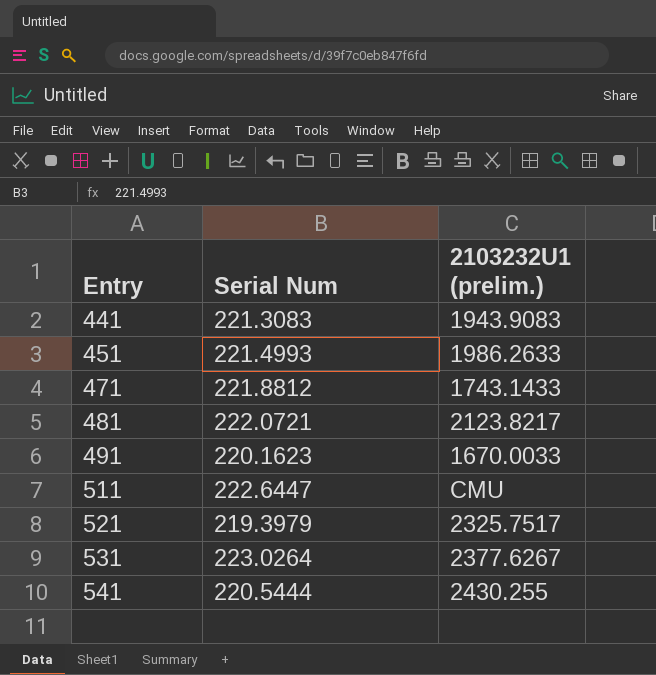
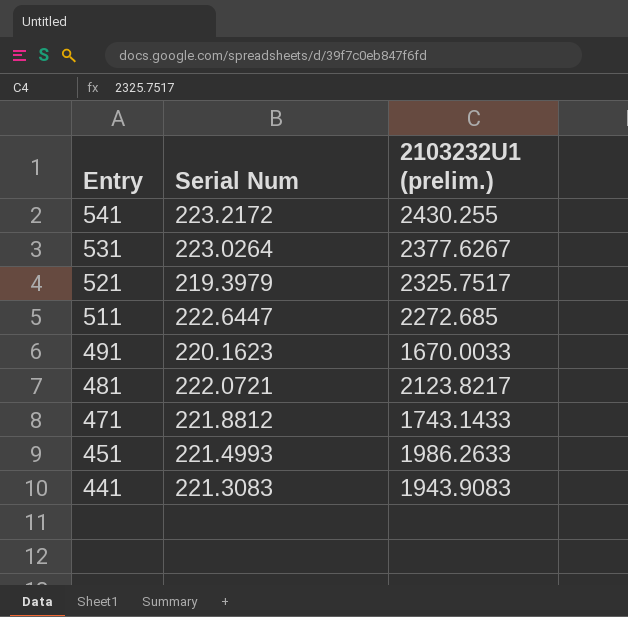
row order: Entry ascending -> Entry descending
541 | Serial Num: 220.5444 -> 223.2172
511 | 2103232U1 (prelim.): CMU -> 2272.685

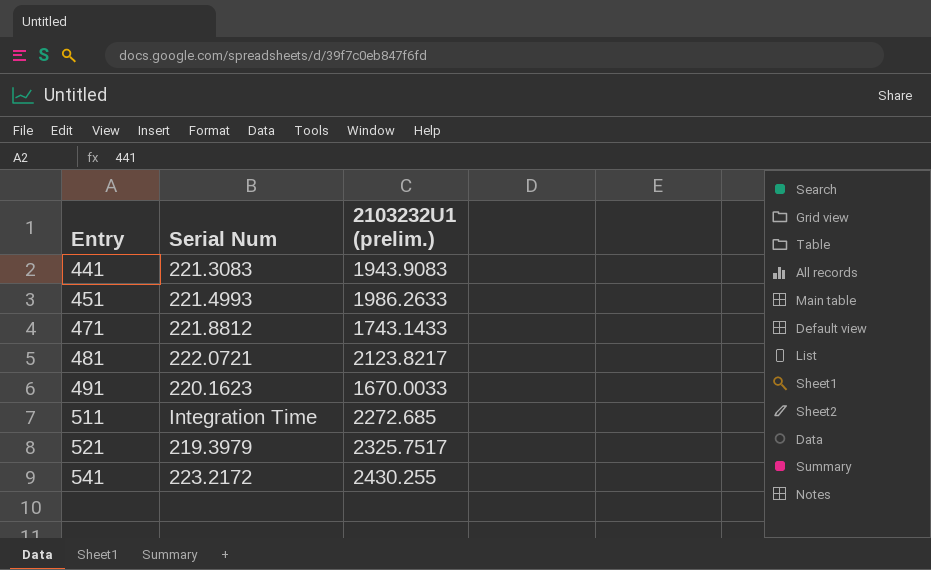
row order: Entry descending -> Entry ascending
row 531: 223.0264 | 2377.6267 -> none
511 | Serial Num: 222.6447 -> Integration Time

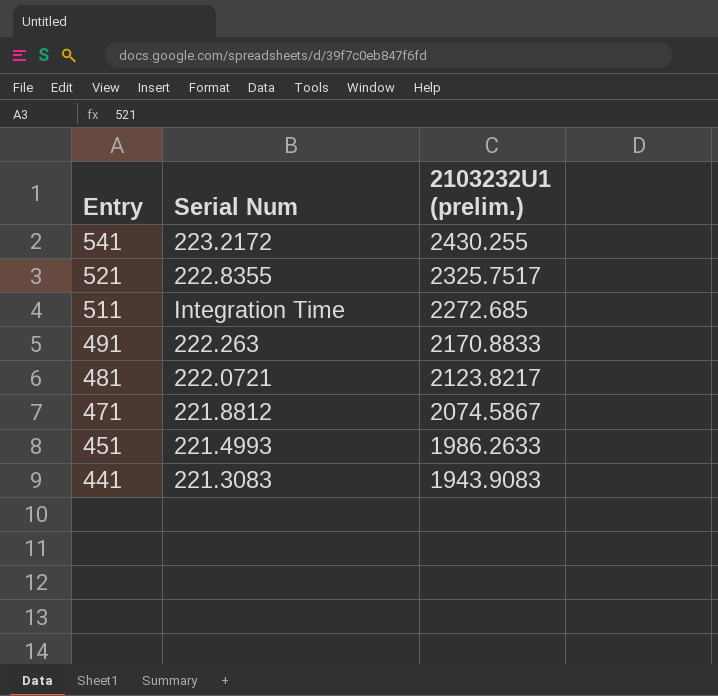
row order: Entry ascending -> Entry descending
521 | Serial Num: 219.3979 -> 222.8355
491 | Serial Num: 220.1623 -> 222.263
491 | 2103232U1 (prelim.): 1670.0033 -> 2170.8833
471 | 2103232U1 (prelim.): 1743.1433 -> 2074.5867

